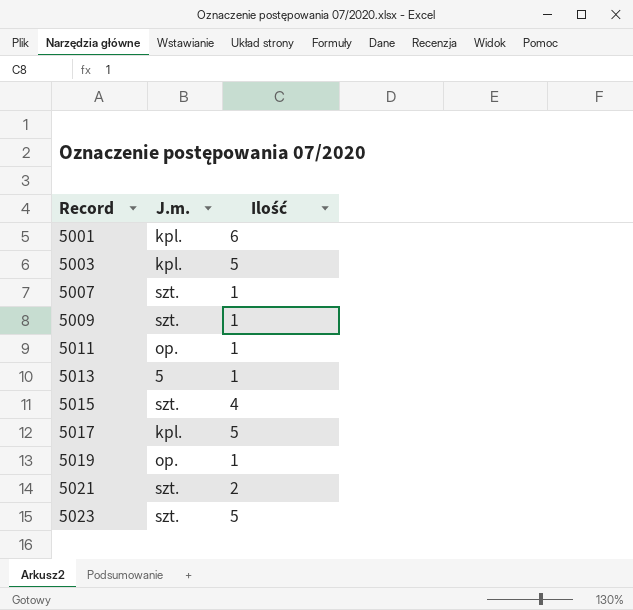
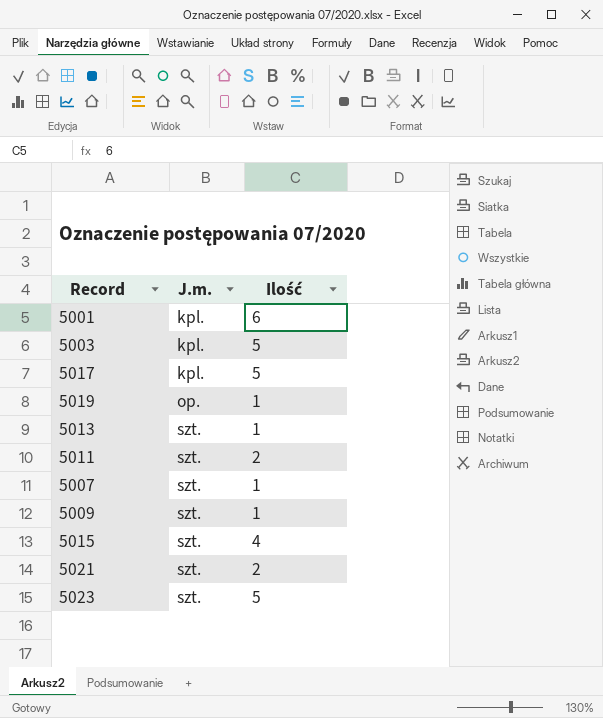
row order: Record ascending -> J.m. ascending
5013 | J.m.: 5 -> szt.
5011 | J.m.: op. -> szt.
5011 | Ilość: 1 -> 2

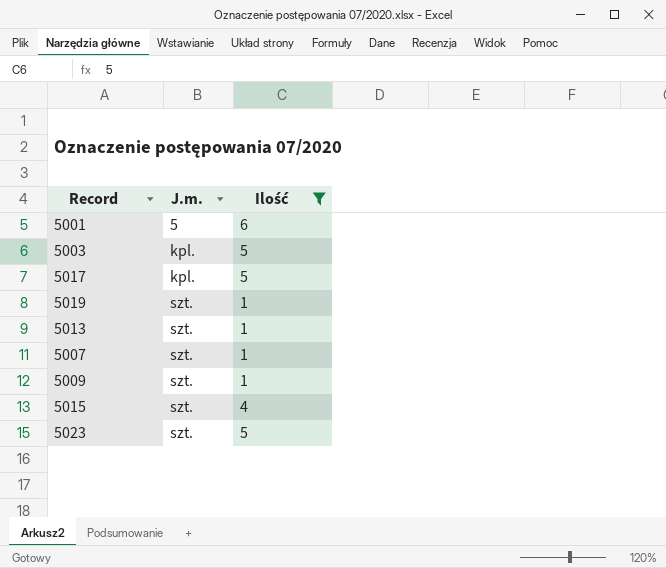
filter: none -> Ilość != 2
5001 | J.m.: kpl. -> 5
5019 | J.m.: op. -> szt.

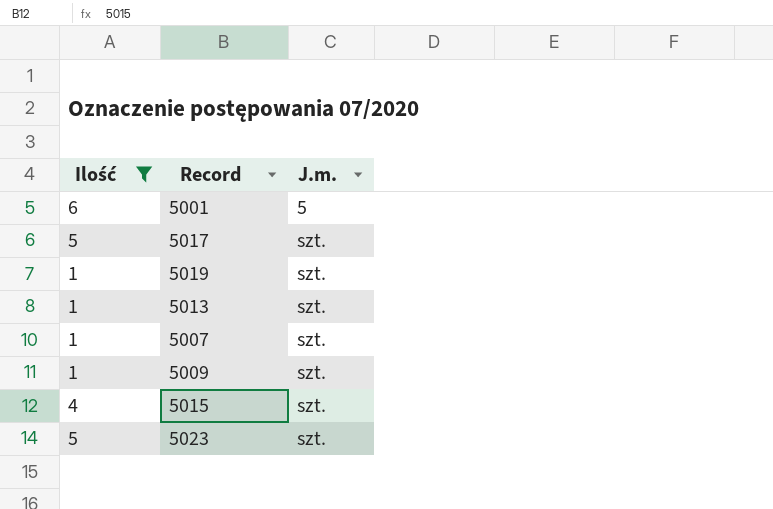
column Ilość | position: 3 -> 1
row 5003: kpl. | 5 -> none
5017 | J.m.: kpl. -> szt.

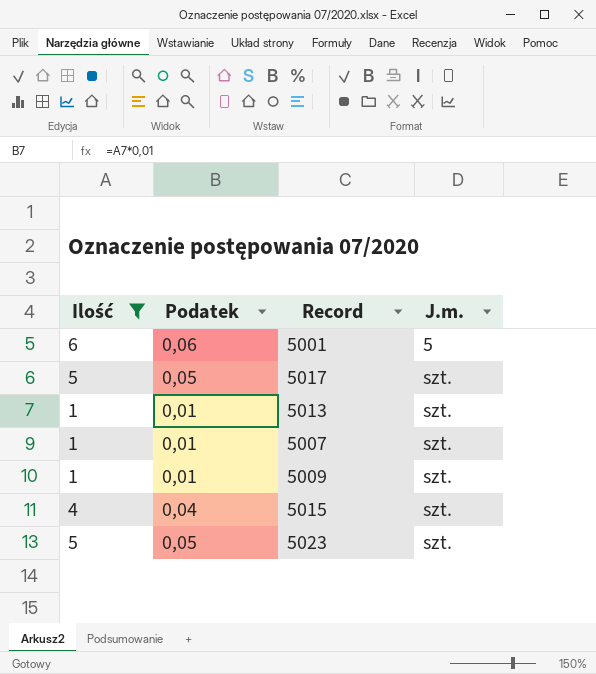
column Podatek | formula: none -> [Ilość] * 0,01
row 5019: 1 | szt. -> none

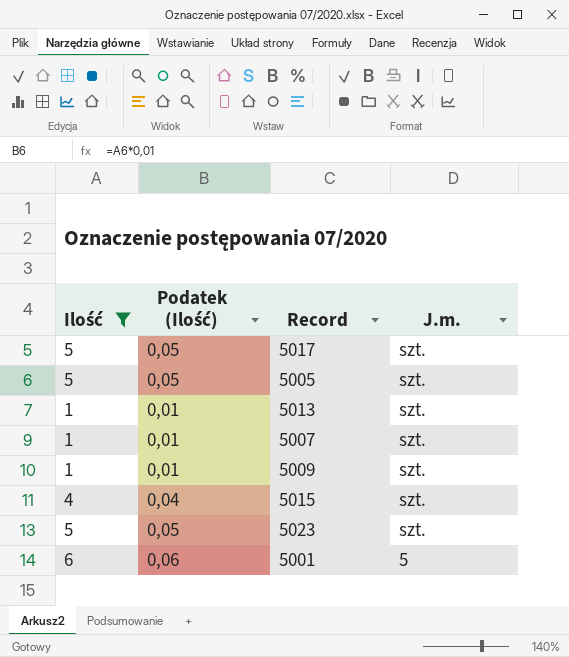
row order: J.m. ascending -> J.m. descending
column name: Podatek -> Podatek (Ilość)
row 5005: none -> 5 | 0,05 | szt.

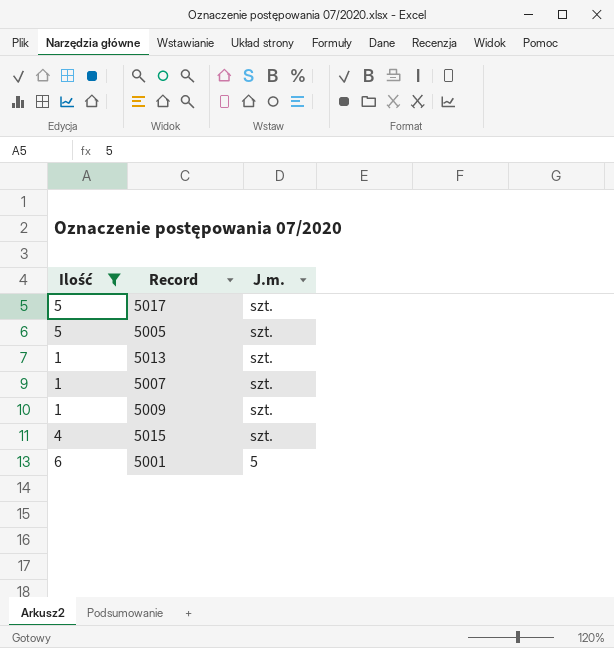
column Podatek (Ilość) | formula: [Ilość] * 0,01 -> none
row 5023: 5 | 0,05 | szt. -> none

